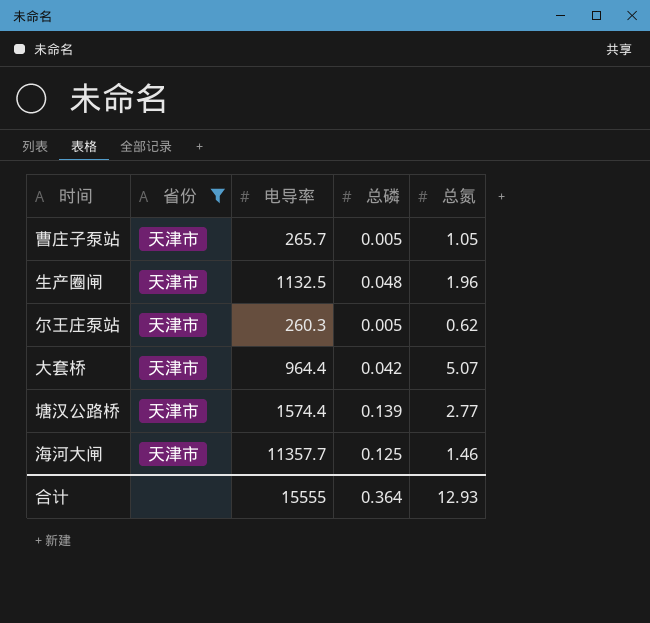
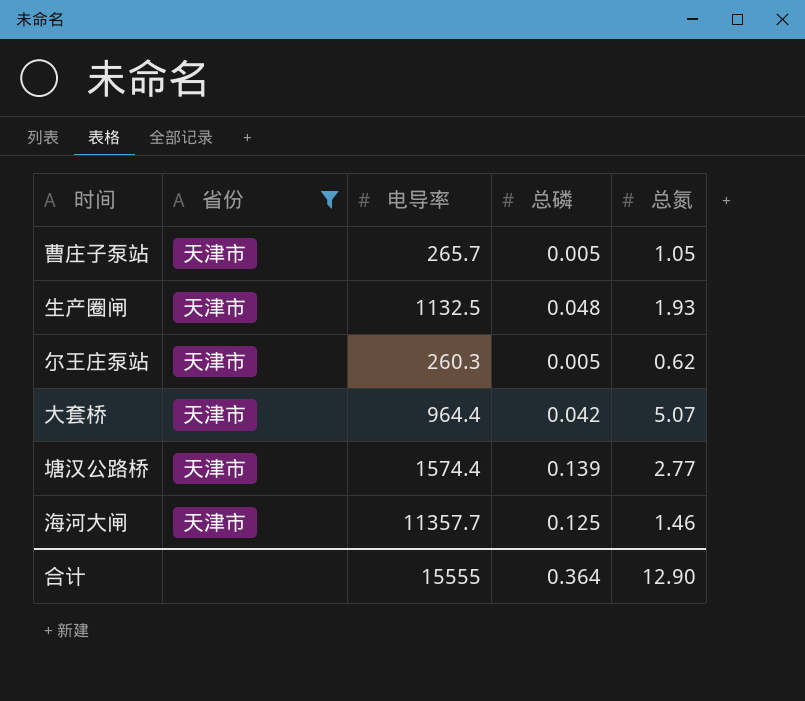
生产圈闸 | 总氮: 1.96 -> 1.93
合计 | 总氮: 12.93 -> 12.90

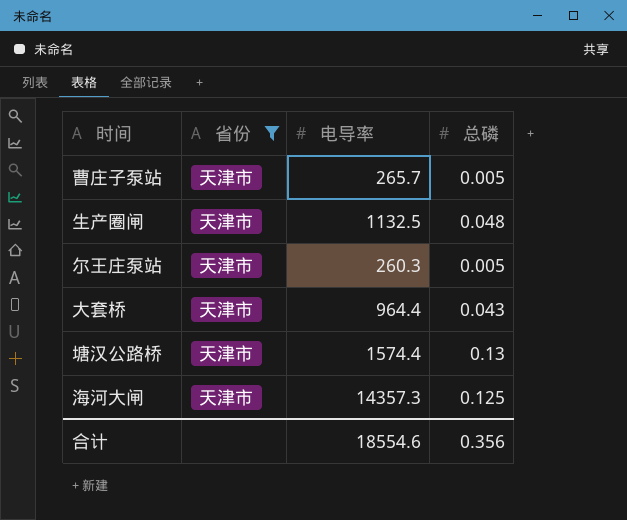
column 总氮 | position: 5 -> none
大套桥 | 总磷: 0.042 -> 0.043
塘汉公路桥 | 总磷: 0.139 -> 0.13
海河大闸 | 电导率: 11357.7 -> 14357.3
合计 | 电导率: 15555 -> 18554.6
合计 | 总磷: 0.364 -> 0.356

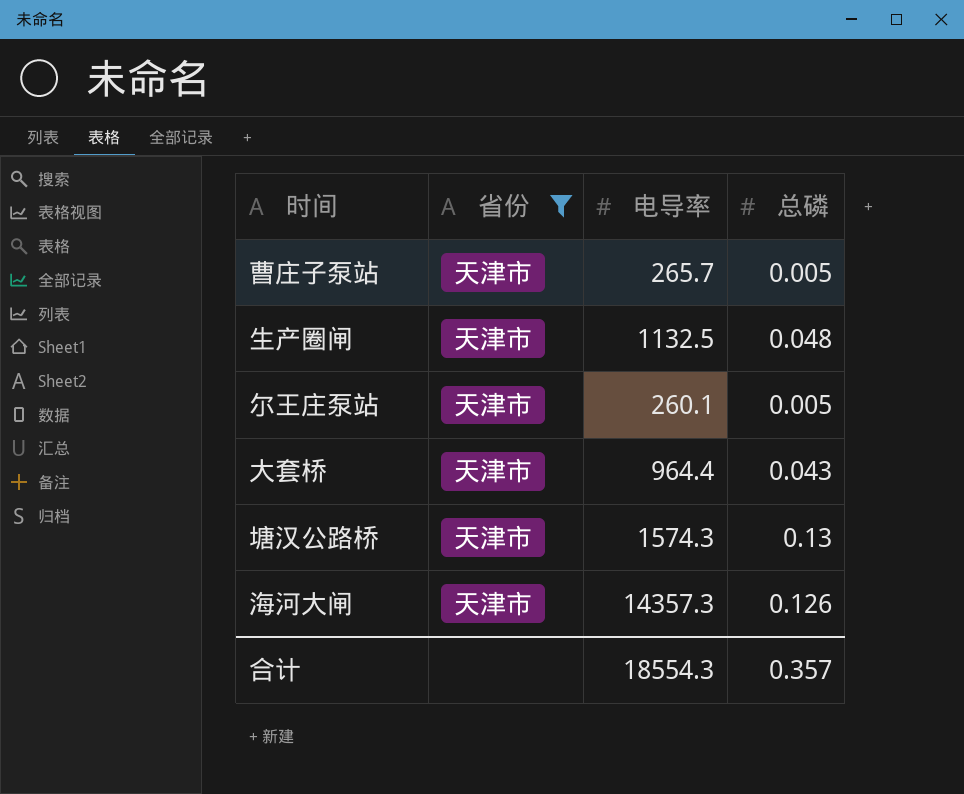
尔王庄泵站 | 电导率: 260.3 -> 260.1
塘汉公路桥 | 电导率: 1574.4 -> 1574.3
海河大闸 | 总磷: 0.125 -> 0.126
合计 | 电导率: 18554.6 -> 18554.3
合计 | 总磷: 0.356 -> 0.357

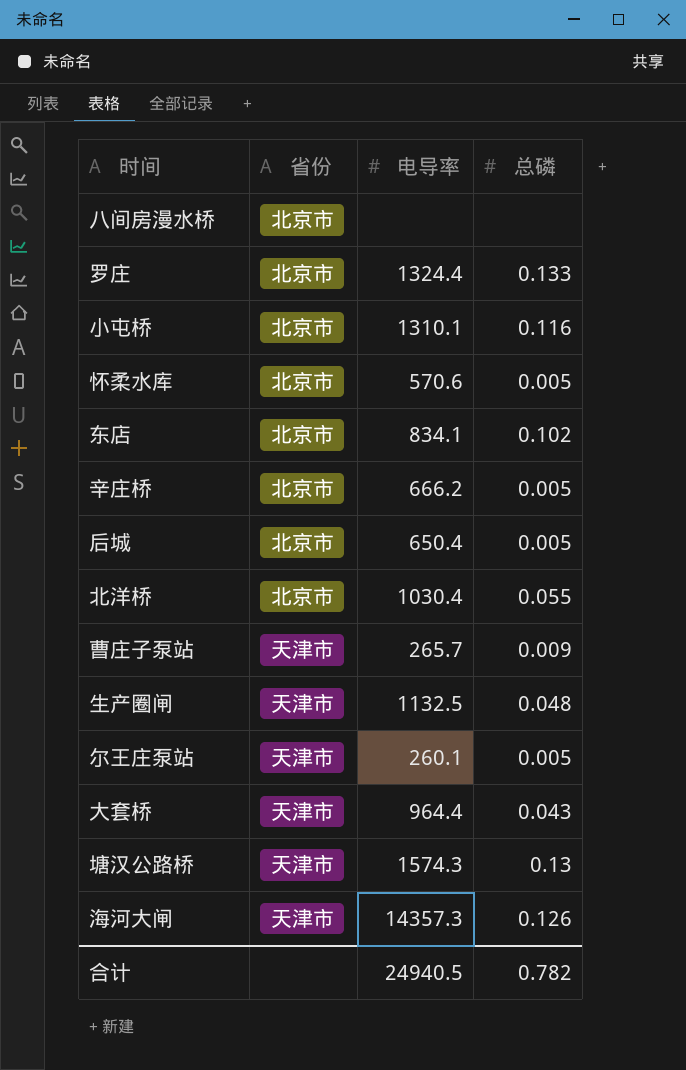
filter: 省份 = 天津市 -> none
曹庄子泵站 | 总磷: 0.005 -> 0.009
合计 | 电导率: 18554.3 -> 24940.5
合计 | 总磷: 0.357 -> 0.782

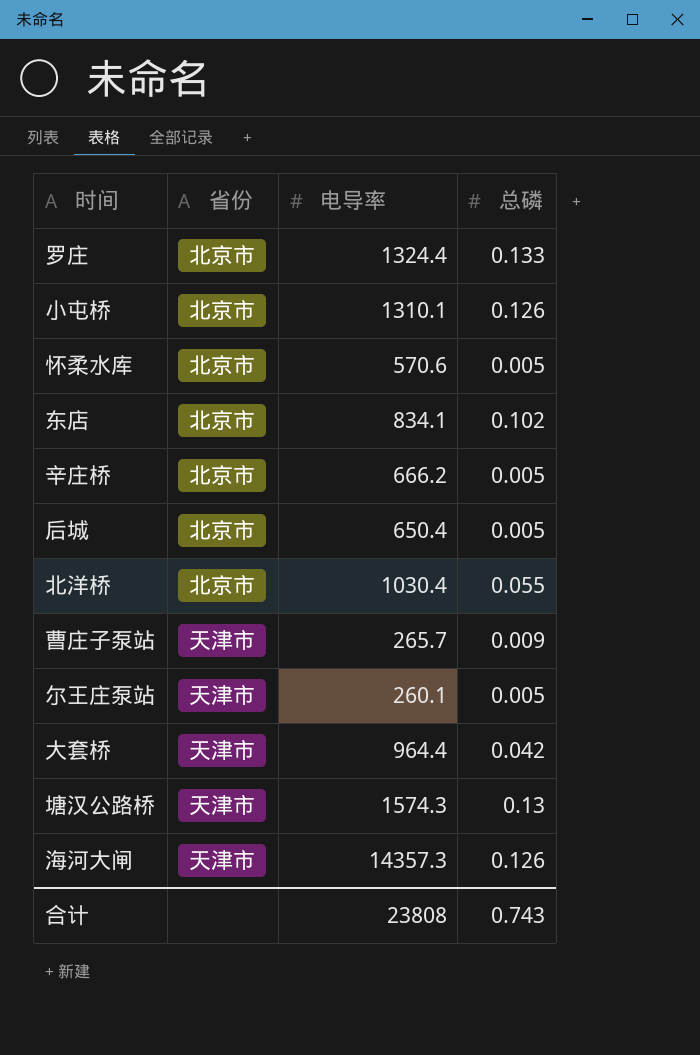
row 八间房漫水桥: 北京市 | none | none -> none
row 生产圈闸: 天津市 | 1132.5 | 0.048 -> none
小屯桥 | 总磷: 0.116 -> 0.126
大套桥 | 总磷: 0.043 -> 0.042
合计 | 电导率: 24940.5 -> 23808
合计 | 总磷: 0.782 -> 0.743

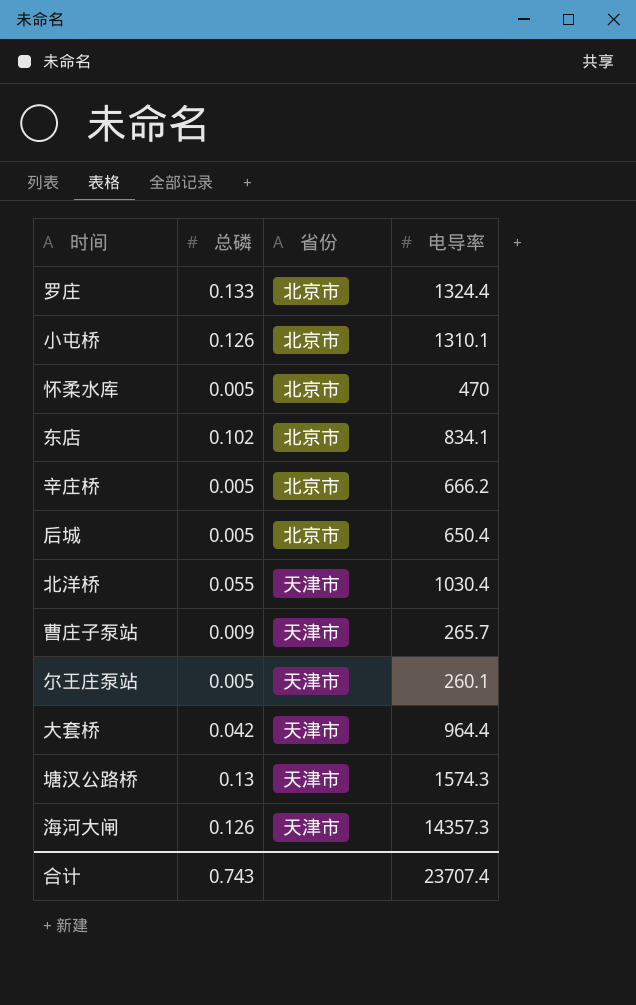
column 总磷 | position: 4 -> 2
怀柔水库 | 电导率: 570.6 -> 470
北洋桥 | 省份: 北京市 -> 天津市
合计 | 电导率: 23808 -> 23707.4

